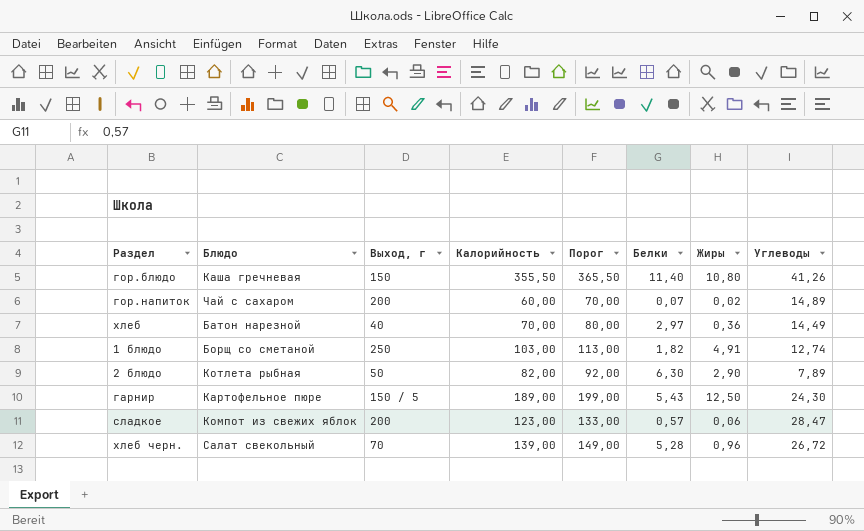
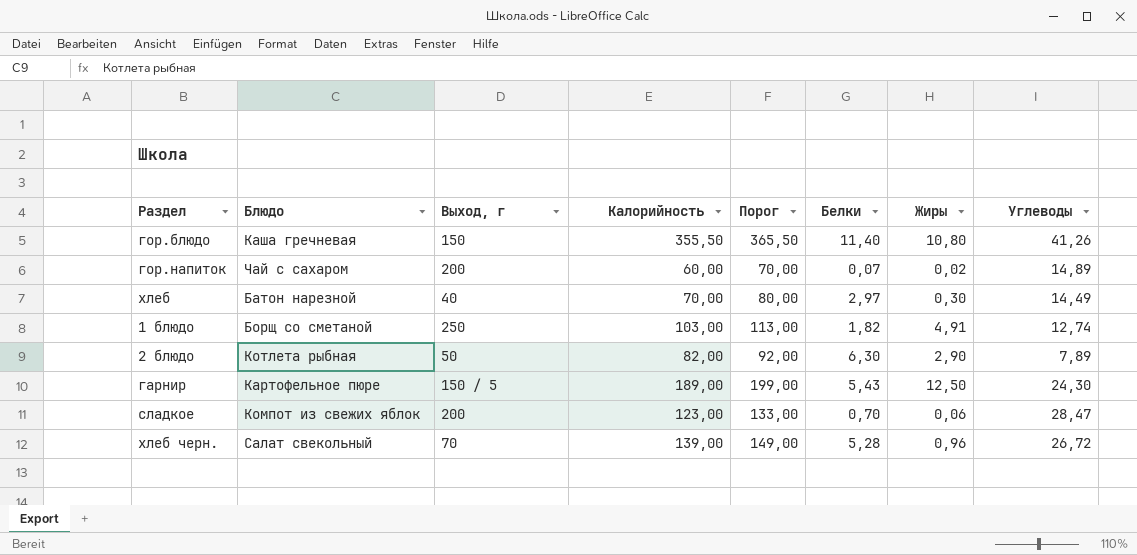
хлеб | Жиры: 0,36 -> 0,30
сладкое | Белки: 0,57 -> 0,70

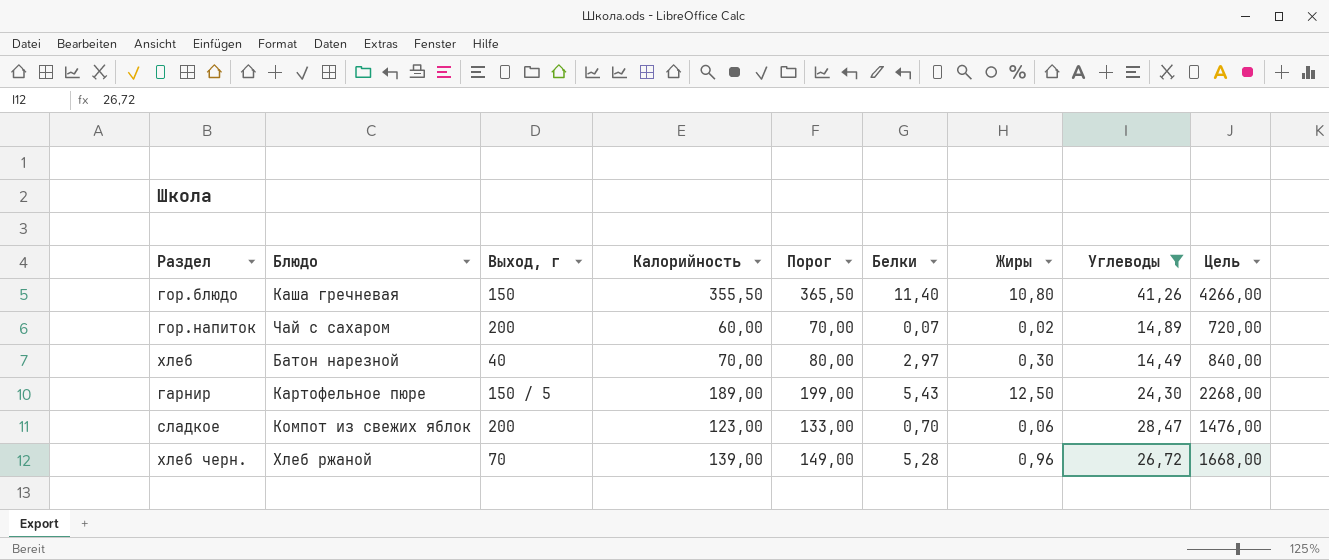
filter: none -> Углеводы >= 14,49
column Цель | formula: none -> [Калорийность] * 12
хлеб черн. | Блюдо: Салат свекольный -> Хлеб ржаной

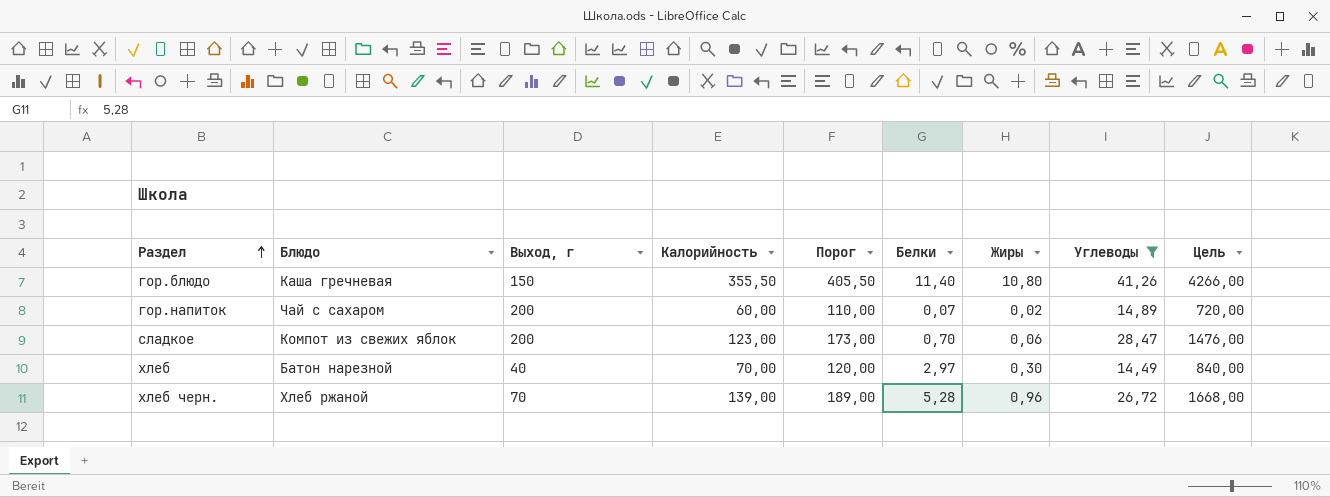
row order: none -> Раздел ascending
column Порог | formula: [Калорийность] + 10 -> [Калорийность] + 50
row гарнир: Картофельное пюре | 150 / 5 | 189,00 | 199,00 | 5,43 | 12,50 | 24,30 | 2268,00 -> none

